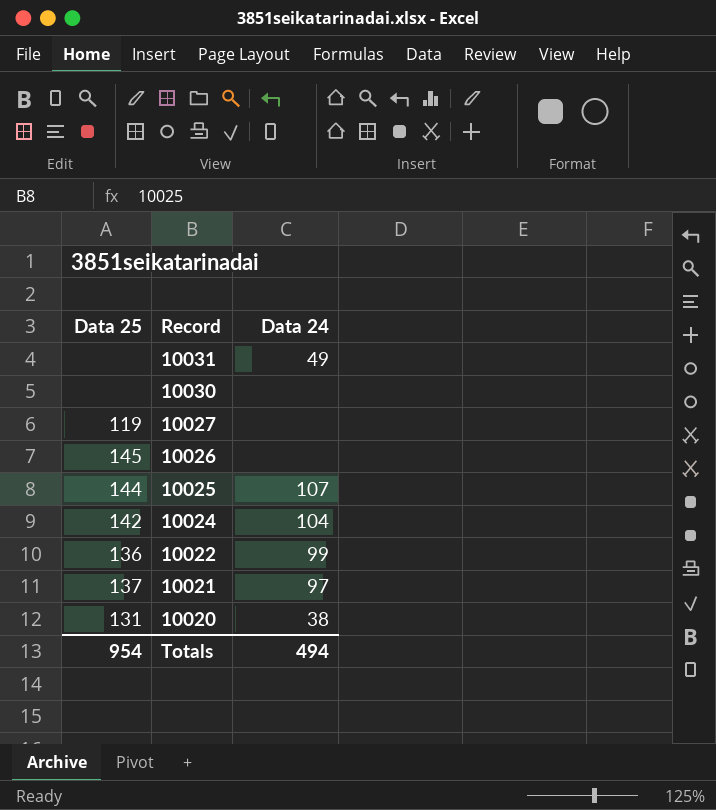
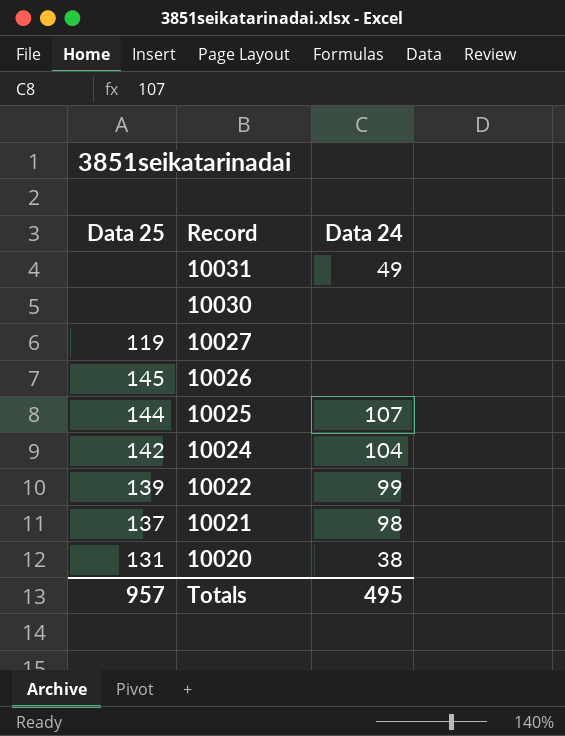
10022 | Data 25: 136 -> 139
10021 | Data 24: 97 -> 98
Totals | Data 25: 954 -> 957
Totals | Data 24: 494 -> 495

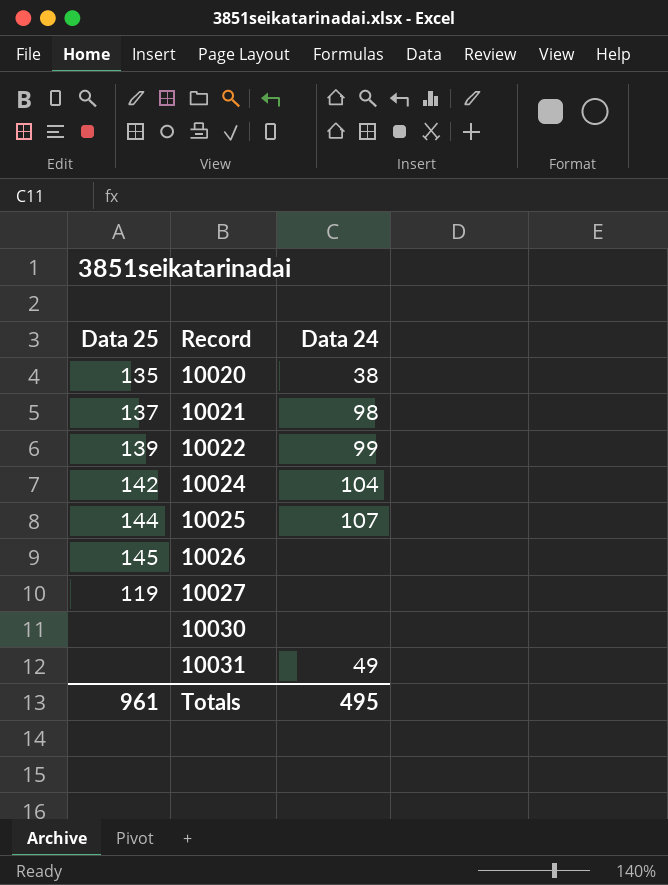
row order: Record descending -> Record ascending
10020 | Data 25: 131 -> 135
Totals | Data 25: 957 -> 961

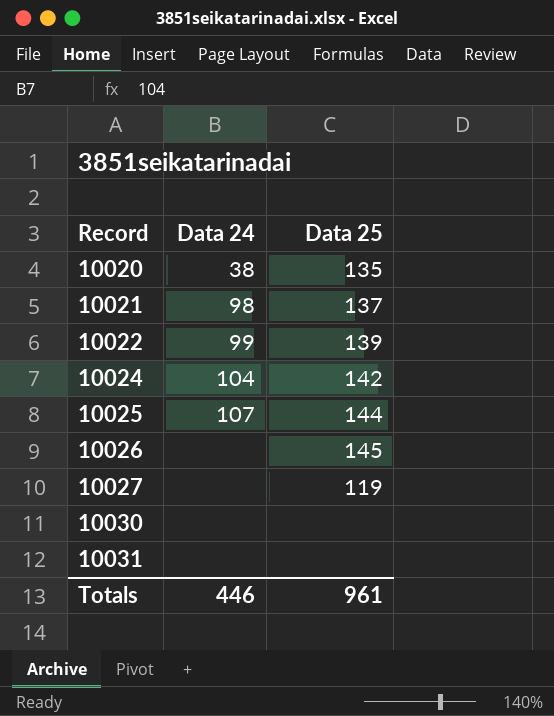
column Data 25 | position: 1 -> 3
10031 | Data 24: 49 -> none
Totals | Data 24: 495 -> 446

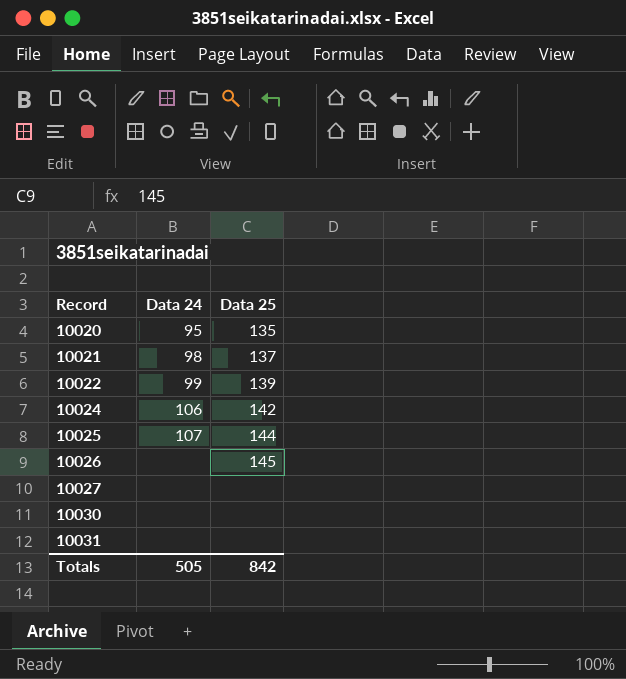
10020 | Data 24: 38 -> 95
10024 | Data 24: 104 -> 106
10027 | Data 25: 119 -> none
Totals | Data 24: 446 -> 505
Totals | Data 25: 961 -> 842

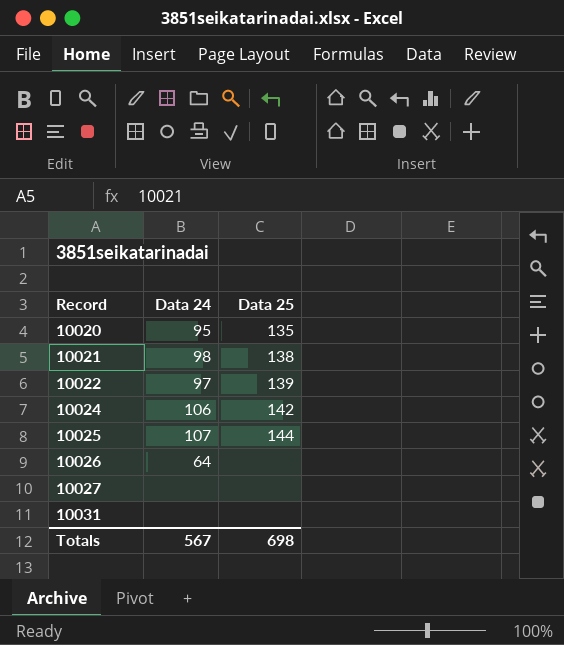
row 10030: none | none -> none
10021 | Data 25: 137 -> 138
10022 | Data 24: 99 -> 97
10026 | Data 24: none -> 64
10026 | Data 25: 145 -> none
Totals | Data 24: 505 -> 567
Totals | Data 25: 842 -> 698

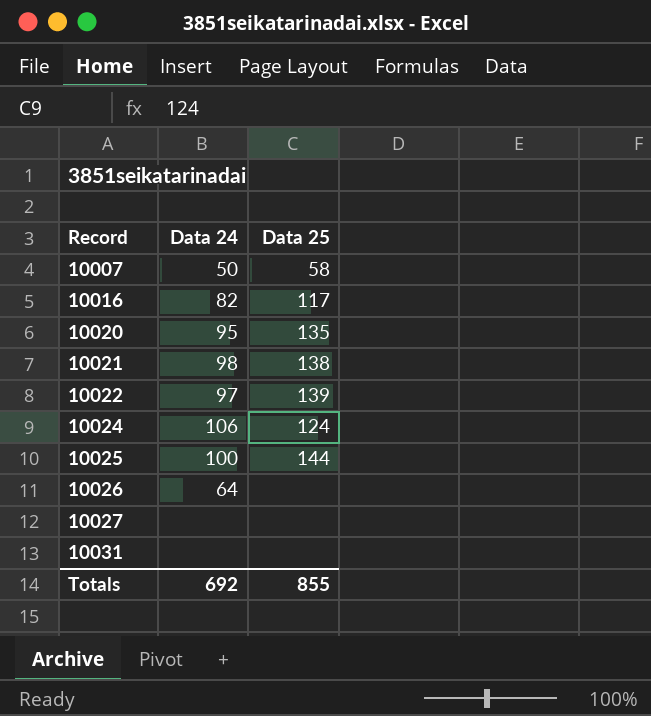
row 10007: none -> 50 | 58
row 10016: none -> 82 | 117
10024 | Data 25: 142 -> 124
10025 | Data 24: 107 -> 100
Totals | Data 24: 567 -> 692
Totals | Data 25: 698 -> 855

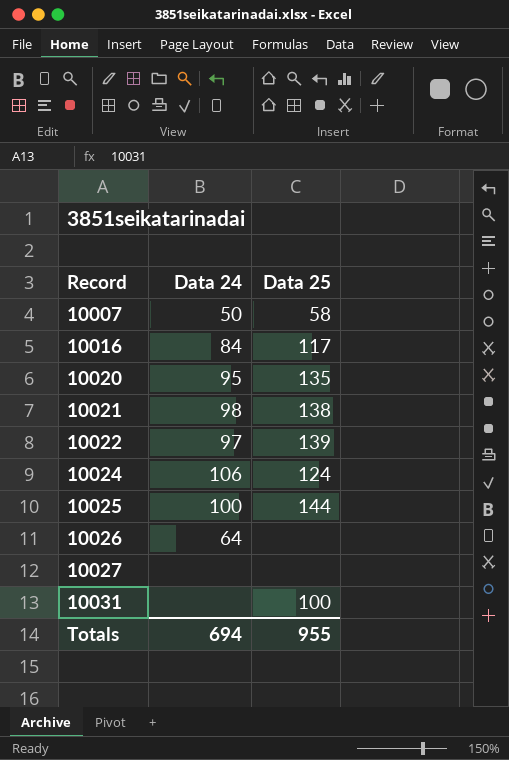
10016 | Data 24: 82 -> 84
10031 | Data 25: none -> 100
Totals | Data 24: 692 -> 694
Totals | Data 25: 855 -> 955

